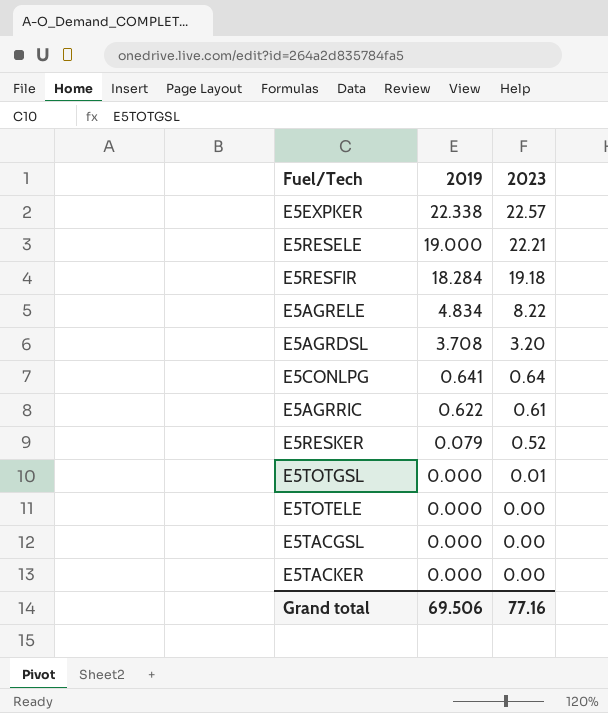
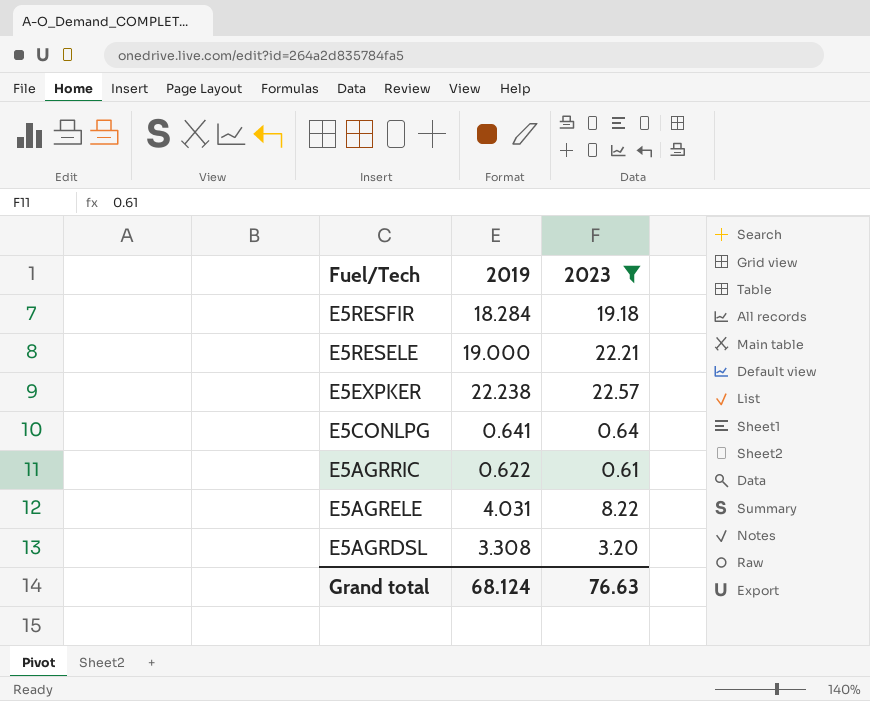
filter: none -> 2023 >= 0.61
row order: 2019 descending -> Fuel/Tech descending
E5EXPKER | 2019: 22.338 -> 22.238
E5AGRELE | 2019: 4.834 -> 4.031
E5AGRDSL | 2019: 3.708 -> 3.308
Grand total | 2019: 69.506 -> 68.124
Grand total | 2023: 77.16 -> 76.63

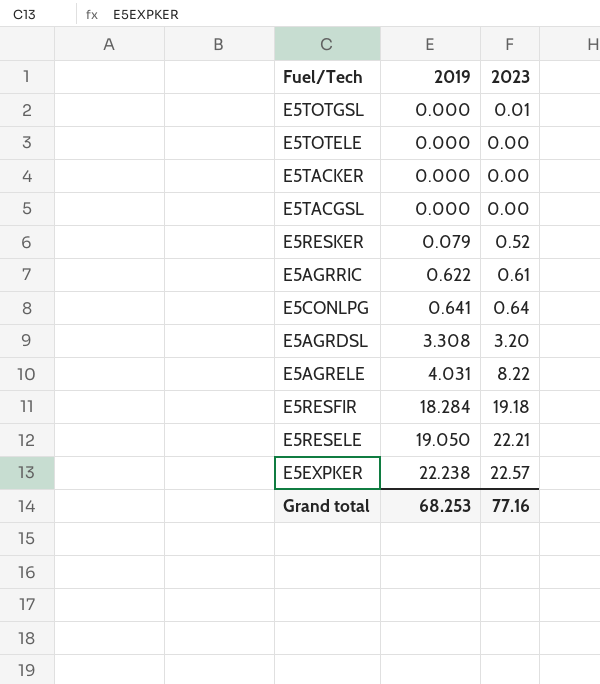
filter: 2023 >= 0.61 -> none
row order: Fuel/Tech descending -> 2019 ascending
E5RESELE | 2019: 19.000 -> 19.050
Grand total | 2019: 68.124 -> 68.253
Grand total | 2023: 76.63 -> 77.16

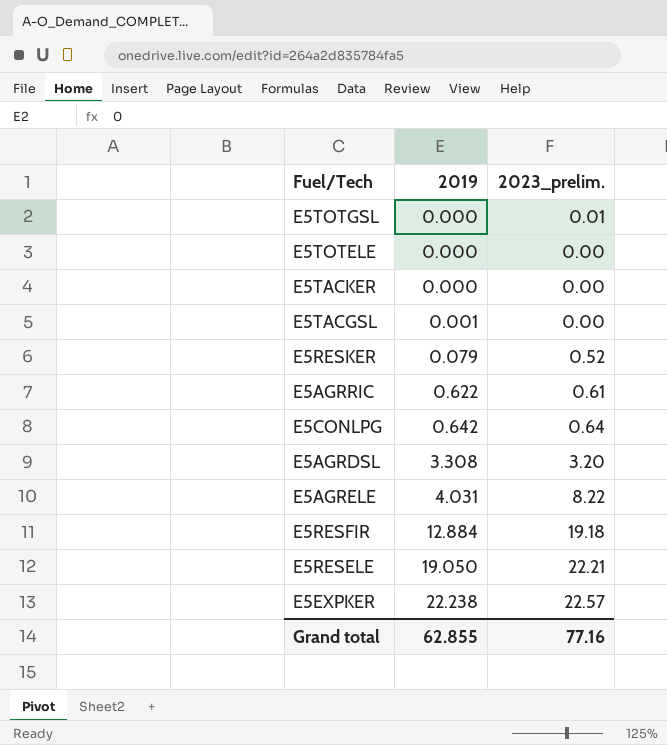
column name: 2023 -> 2023_prelim.
E5TACGSL | 2019: 0.000 -> 0.001
E5CONLPG | 2019: 0.641 -> 0.642
E5RESFIR | 2019: 18.284 -> 12.884
Grand total | 2019: 68.253 -> 62.855

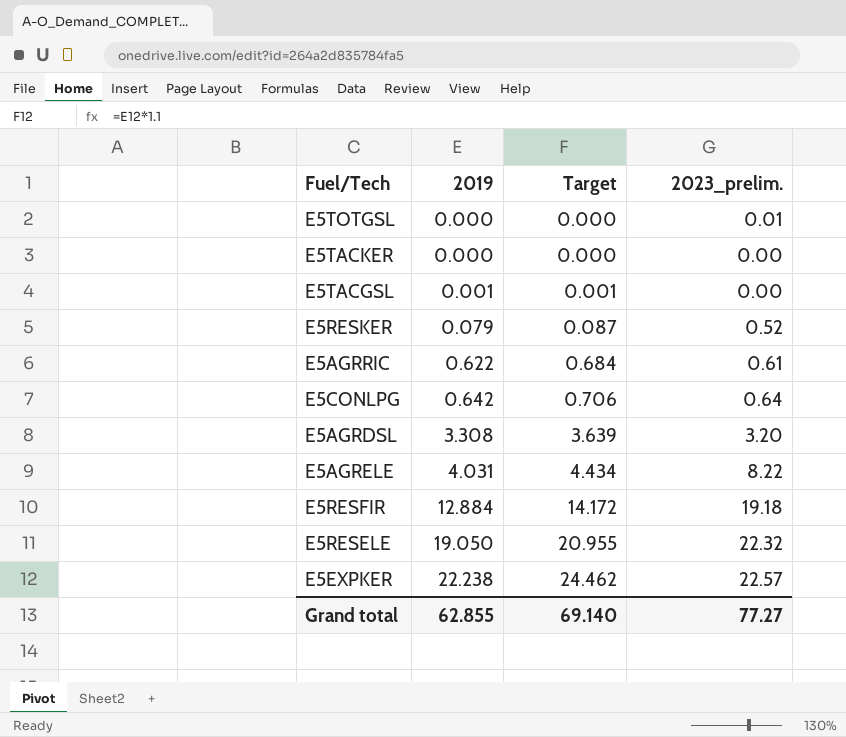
column Target | formula: none -> [2019] * 1.1
row E5TOTELE: 0.000 | 0.00 -> none
E5RESELE | 2023_prelim.: 22.21 -> 22.32
Grand total | 2023_prelim.: 77.16 -> 77.27

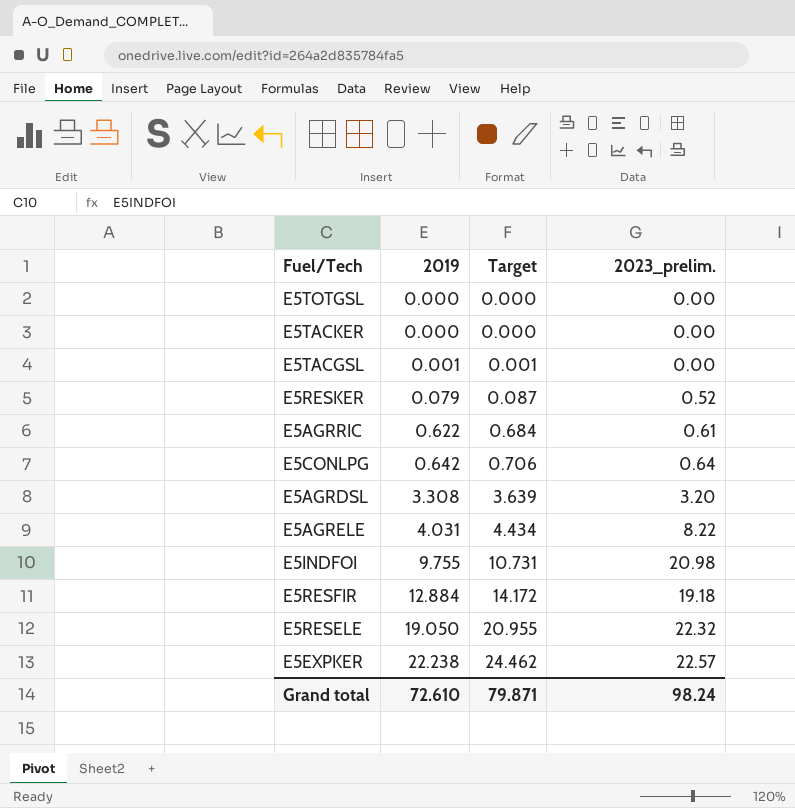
E5TOTGSL | 2023_prelim.: 0.01 -> 0.00
row E5INDFOI: none -> 9.755 | 10.731 | 20.98
Grand total | 2019: 62.855 -> 72.610
Grand total | Target: 69.140 -> 79.871
Grand total | 2023_prelim.: 77.27 -> 98.24

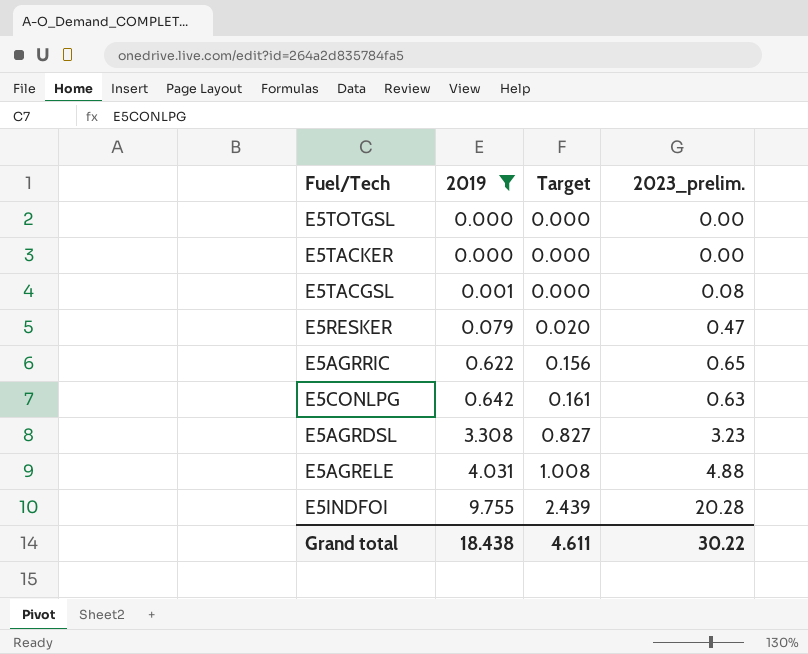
filter: none -> 2019 <= 9.755
column Target | formula: [2019] * 1.1 -> [2019] * 0.25
E5TACGSL | 2023_prelim.: 0.00 -> 0.08
E5RESKER | 2023_prelim.: 0.52 -> 0.47
E5AGRRIC | 2023_prelim.: 0.61 -> 0.65
E5CONLPG | 2023_prelim.: 0.64 -> 0.63
E5AGRDSL | 2023_prelim.: 3.20 -> 3.23
E5AGRELE | 2023_prelim.: 8.22 -> 4.88
E5INDFOI | 2023_prelim.: 20.98 -> 20.28
Grand total | 2019: 72.610 -> 18.438
Grand total | Target: 79.871 -> 4.611
Grand total | 2023_prelim.: 98.24 -> 30.22

